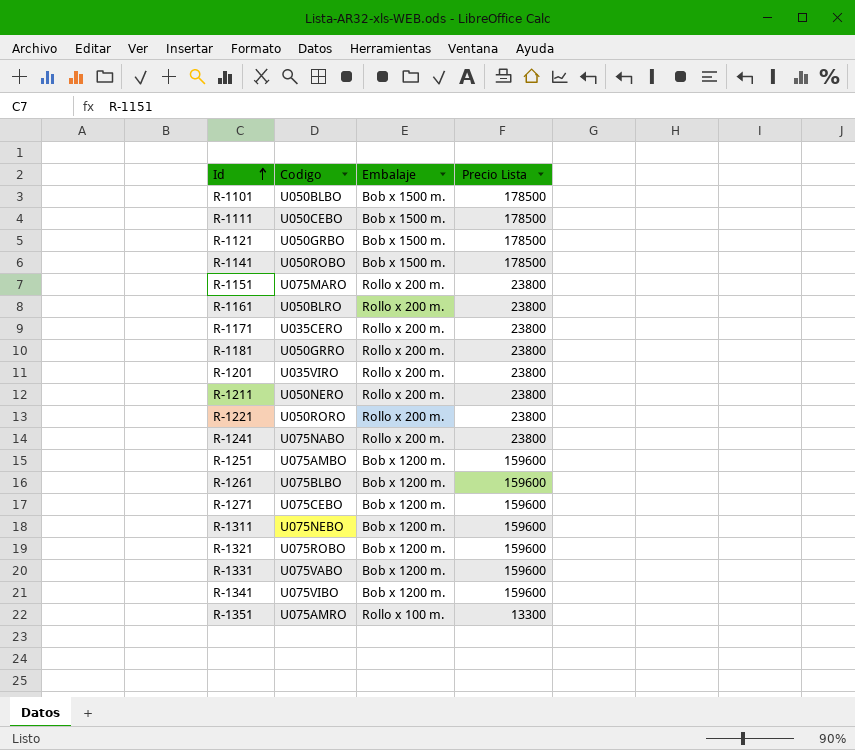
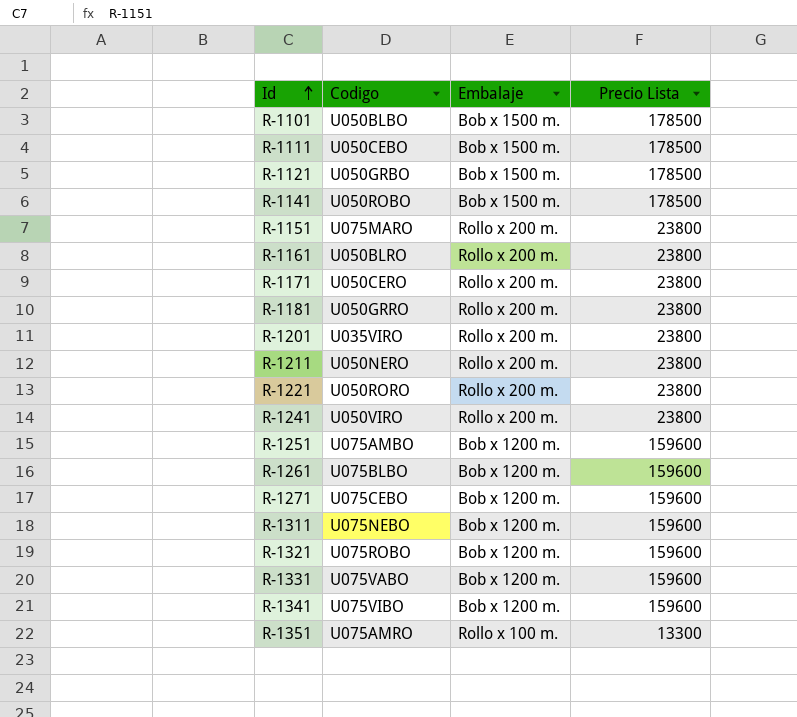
R-1171 | Codigo: U035CERO -> U050CERO
R-1241 | Codigo: U075NABO -> U050VIRO

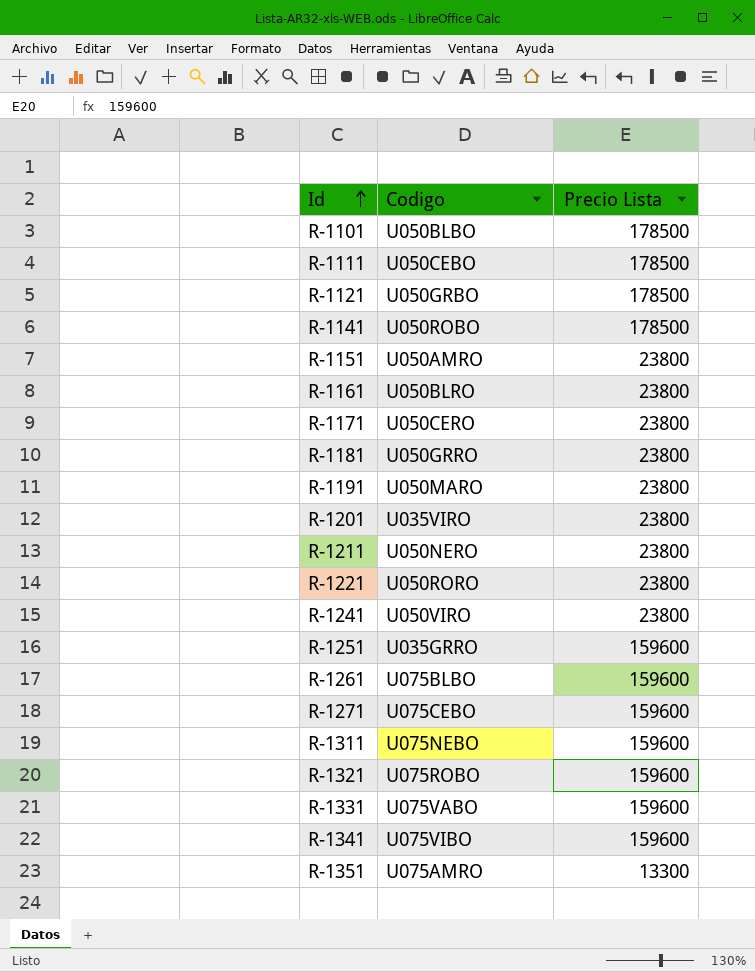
column Embalaje | position: 3 -> none
R-1151 | Codigo: U075MARO -> U050AMRO
row R-1191: none -> U050MARO | 23800
R-1251 | Codigo: U075AMBO -> U035GRRO

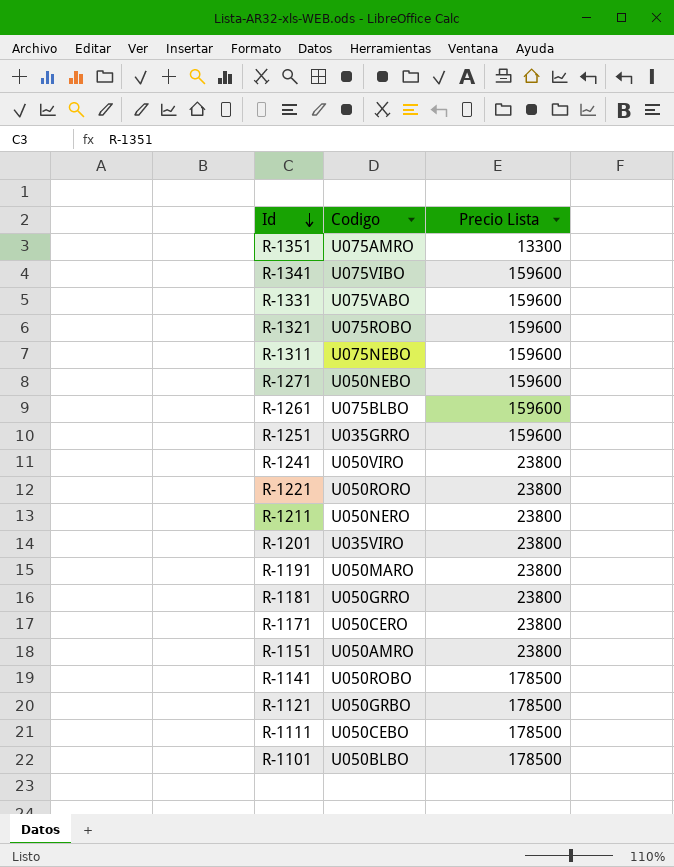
row order: Id ascending -> Id descending
row R-1161: U050BLRO | 23800 -> none
R-1271 | Codigo: U075CEBO -> U050NEBO

